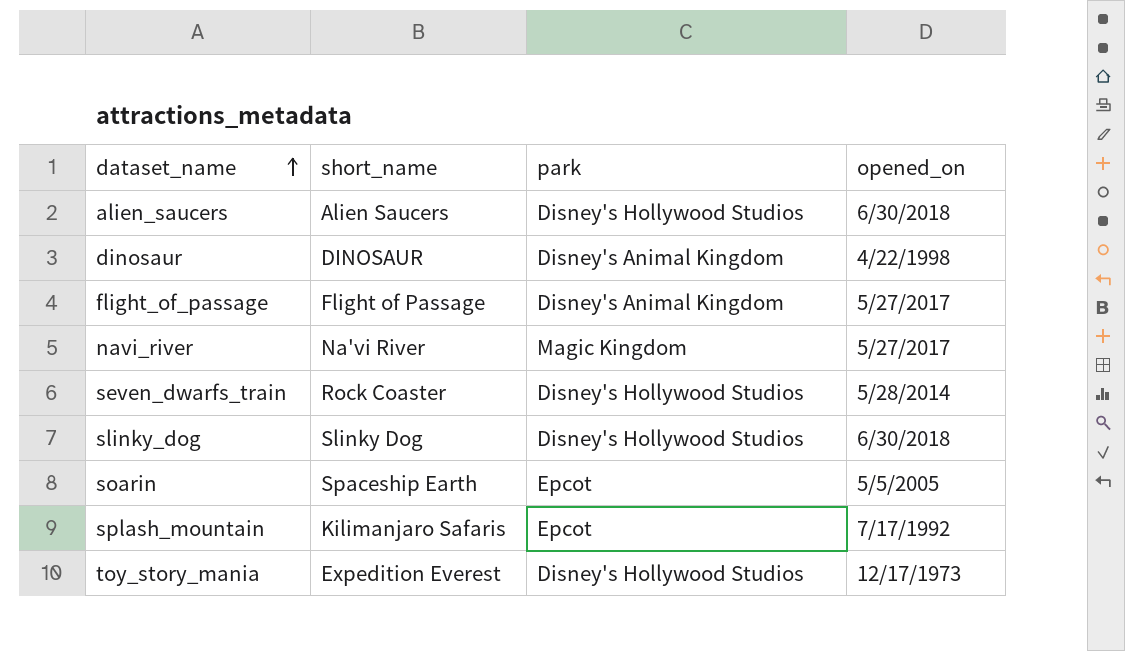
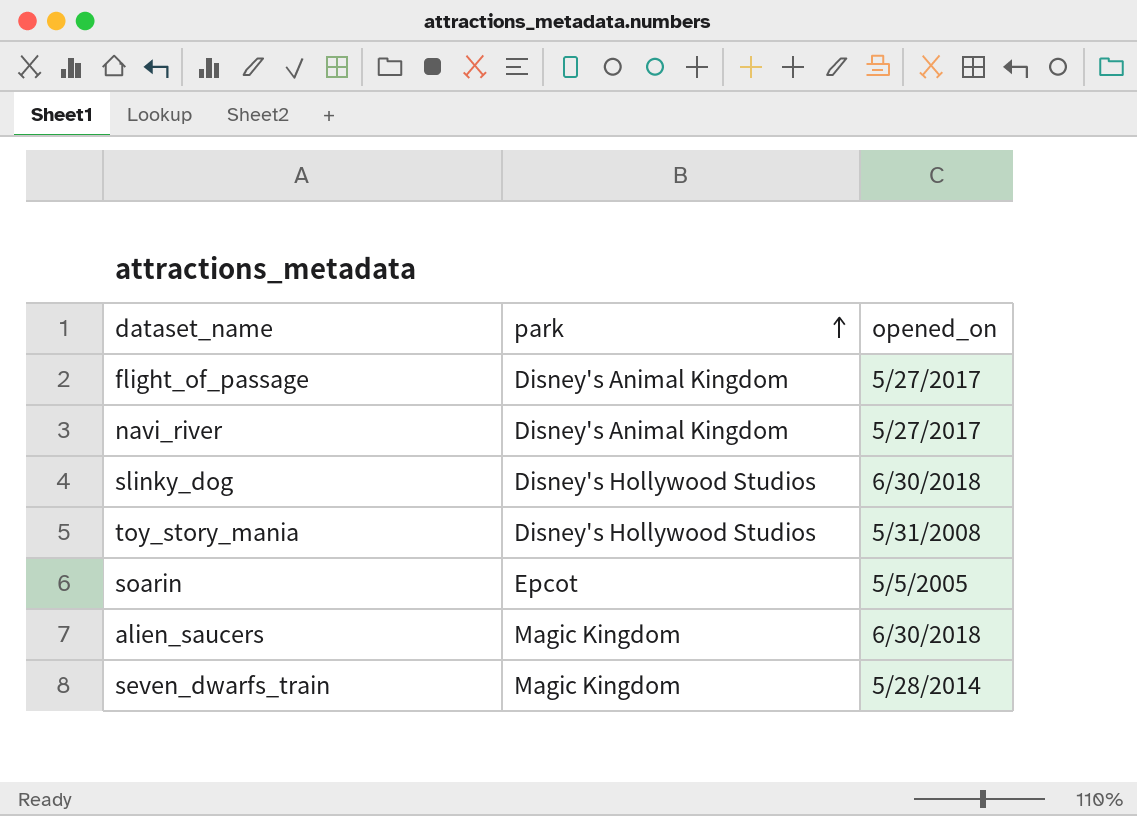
row order: dataset_name ascending -> park ascending
column short_name | position: 2 -> none
row dinosaur: DINOSAUR | Disney's Animal Kingdom | 4/22/1998 -> none
row splash_mountain: Kilimanjaro Safaris | Epcot | 7/17/1992 -> none
navi_river | park: Magic Kingdom -> Disney's Animal Kingdom
toy_story_mania | opened_on: 12/17/1973 -> 5/31/2008
alien_saucers | park: Disney's Hollywood Studios -> Magic Kingdom
seven_dwarfs_train | park: Disney's Hollywood Studios -> Magic Kingdom

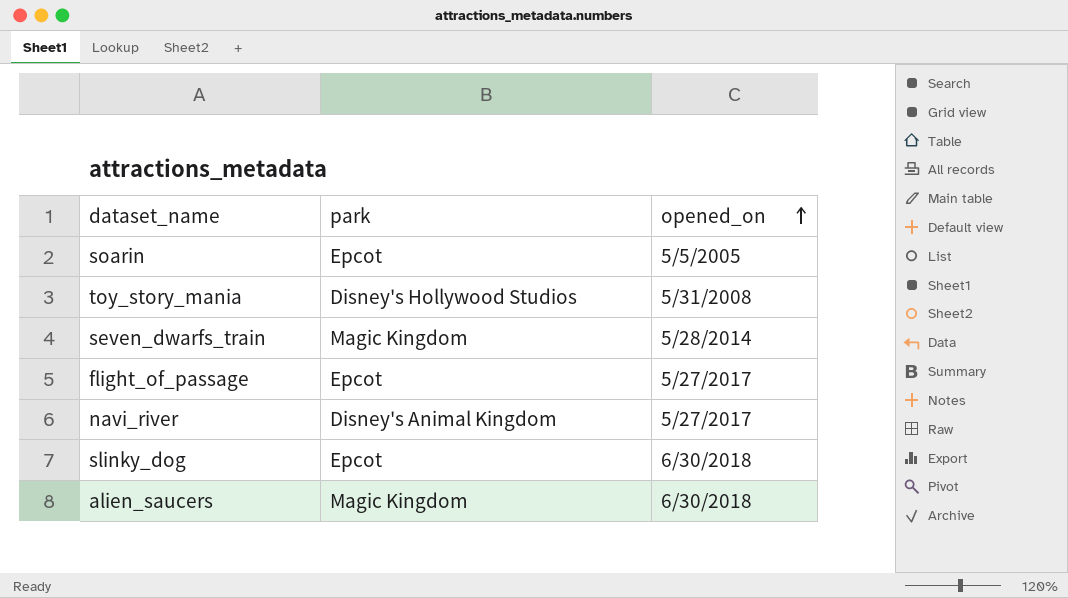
row order: park ascending -> opened_on ascending
flight_of_passage | park: Disney's Animal Kingdom -> Epcot
slinky_dog | park: Disney's Hollywood Studios -> Epcot

